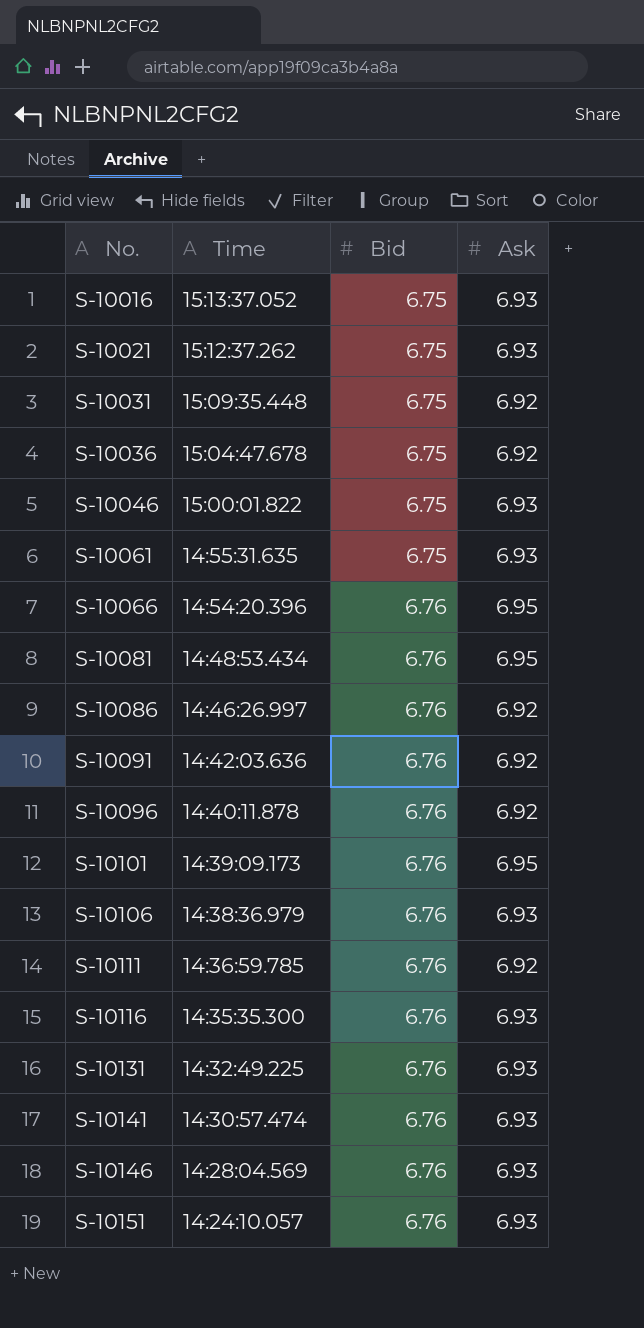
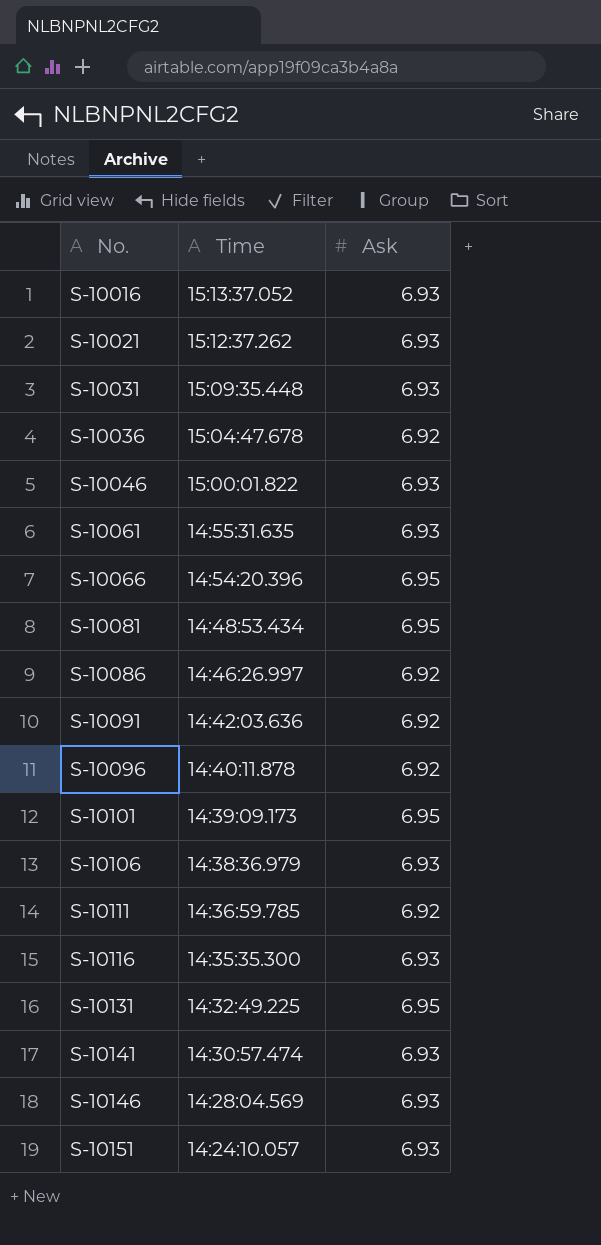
column Bid | position: 3 -> none
S-10031 | Ask: 6.92 -> 6.93
S-10131 | Ask: 6.93 -> 6.95

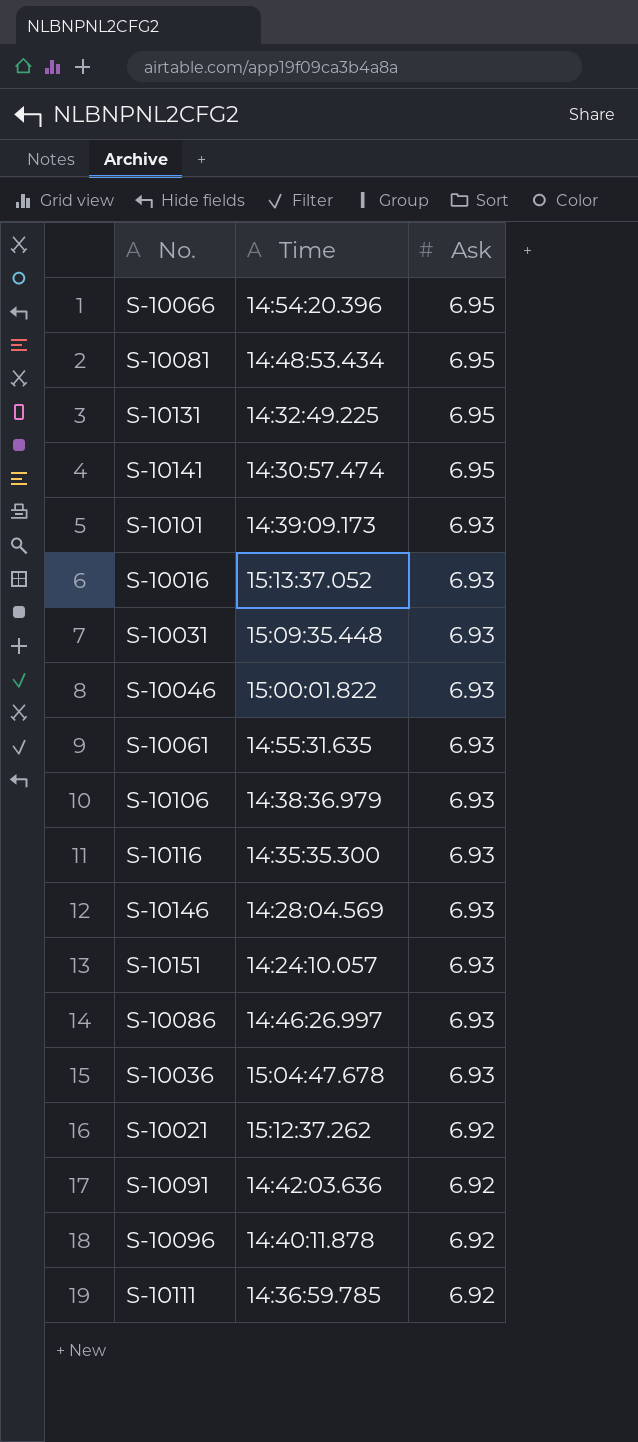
row order: No. ascending -> Ask descending
S-10141 | Ask: 6.93 -> 6.95
S-10101 | Ask: 6.95 -> 6.93
S-10086 | Ask: 6.92 -> 6.93
S-10036 | Ask: 6.92 -> 6.93
S-10021 | Ask: 6.93 -> 6.92

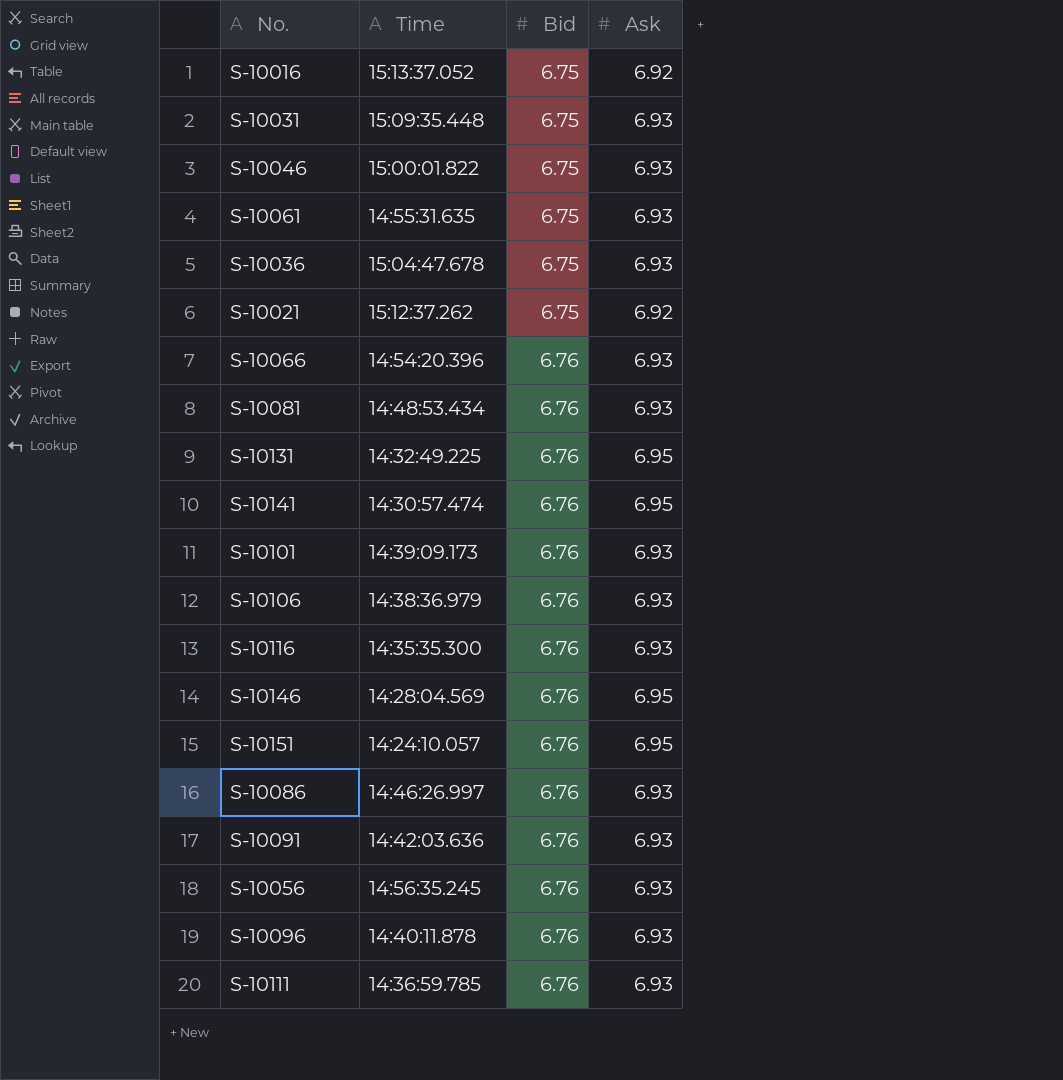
row order: Ask descending -> Bid ascending
column Bid | position: none -> 3
S-10016 | Ask: 6.93 -> 6.92
S-10066 | Ask: 6.95 -> 6.93
S-10081 | Ask: 6.95 -> 6.93
S-10146 | Ask: 6.93 -> 6.95
S-10151 | Ask: 6.93 -> 6.95
S-10091 | Ask: 6.92 -> 6.93
row S-10056: none -> 14:56:35.245 | 6.76 | 6.93
S-10096 | Ask: 6.92 -> 6.93
S-10111 | Ask: 6.92 -> 6.93

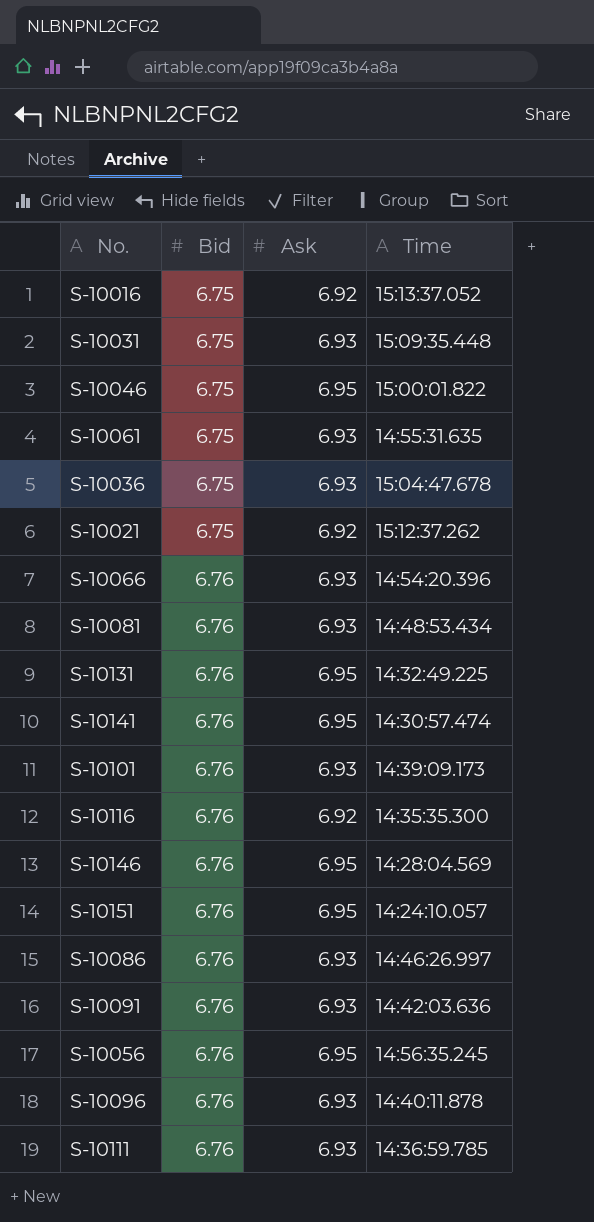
column Time | position: 2 -> 4
row S-10106: 14:38:36.979 | 6.76 | 6.93 -> none
S-10046 | Ask: 6.93 -> 6.95
S-10116 | Ask: 6.93 -> 6.92
S-10056 | Ask: 6.93 -> 6.95

